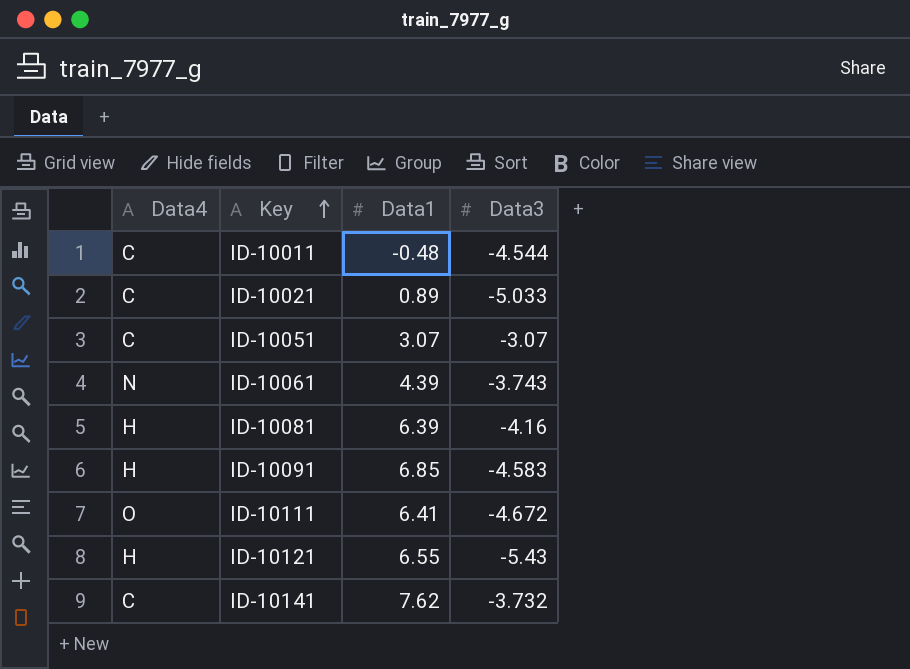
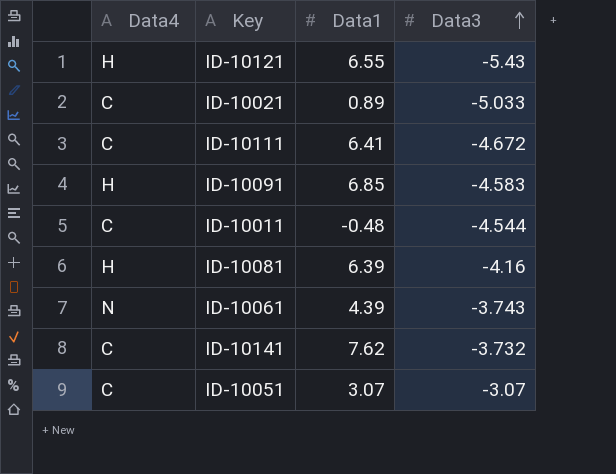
row order: Key ascending -> Data3 ascending
ID-10111 | Data4: O -> C

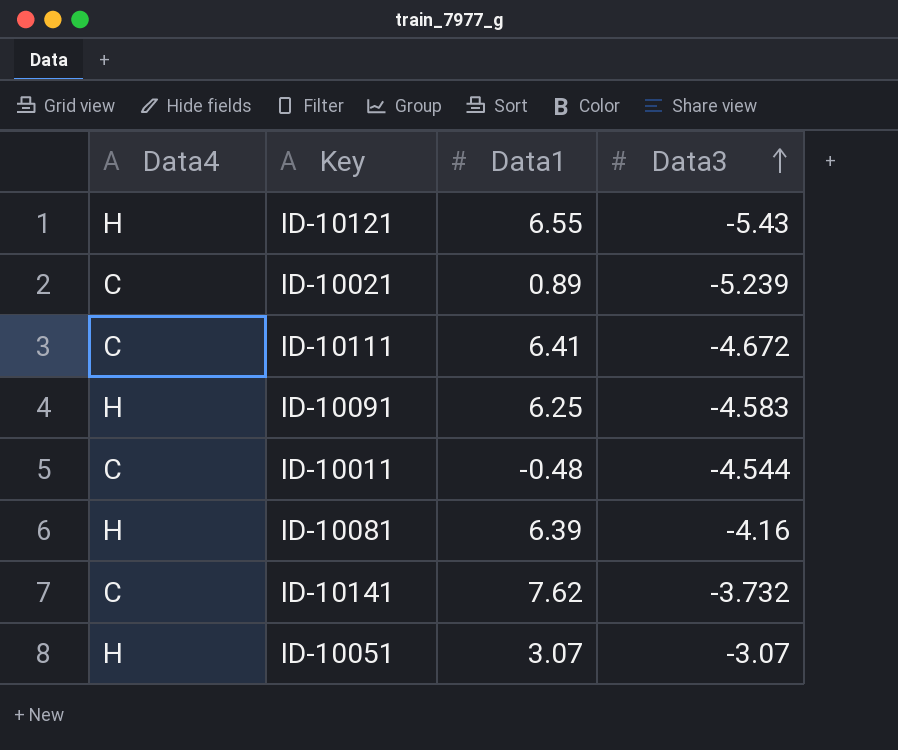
row ID-10061: N | 4.39 | -3.743 -> none
ID-10021 | Data3: -5.033 -> -5.239
ID-10091 | Data1: 6.85 -> 6.25
ID-10051 | Data4: C -> H

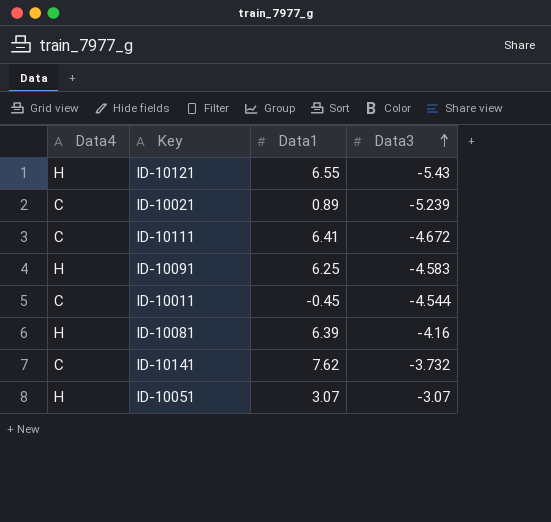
ID-10011 | Data1: -0.48 -> -0.45

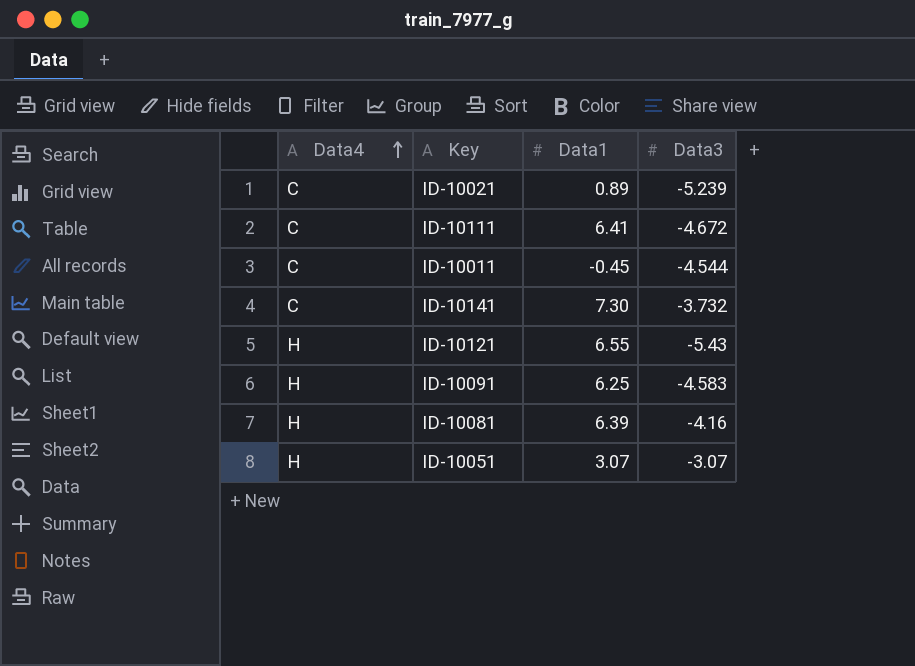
row order: Data3 ascending -> Data4 ascending
ID-10141 | Data1: 7.62 -> 7.30

